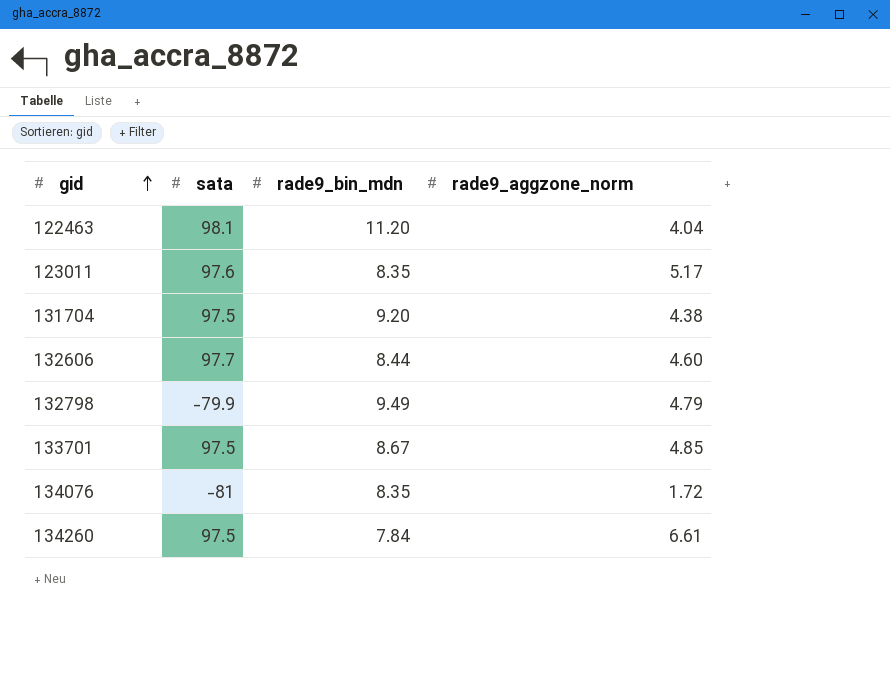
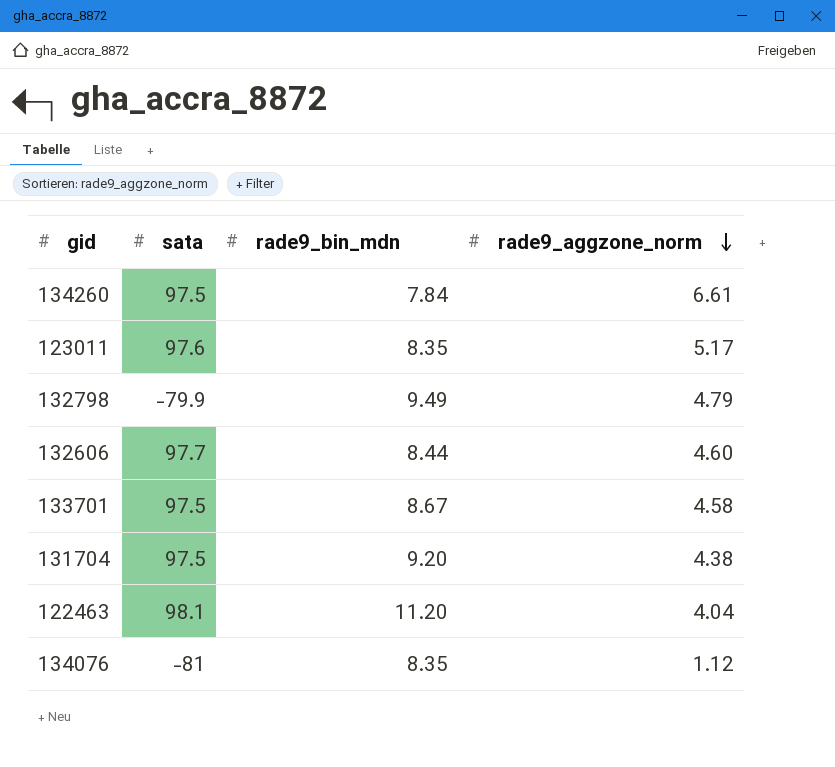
row order: gid ascending -> rade9_aggzone_norm descending
133701 | rade9_aggzone_norm: 4.85 -> 4.58
134076 | rade9_aggzone_norm: 1.72 -> 1.12

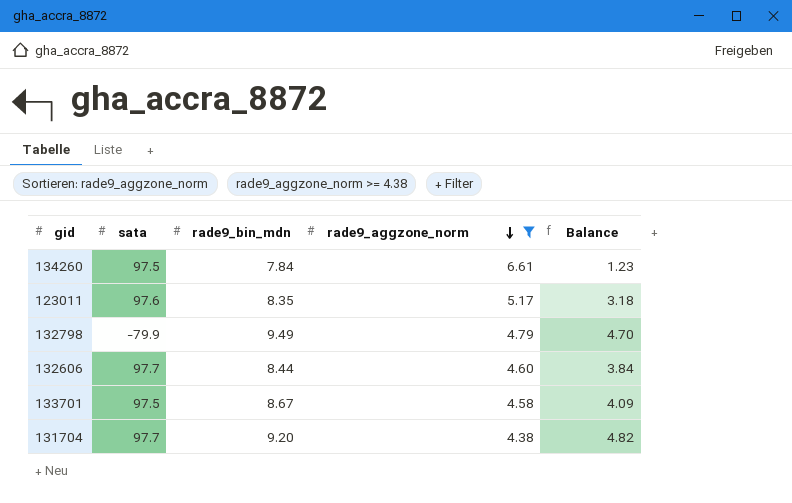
filter: none -> rade9_aggzone_norm >= 4.38
column Balance | formula: none -> [rade9_bin_mdn] - [rade9_aggzone_norm]
131704 | sata: 97.5 -> 97.7

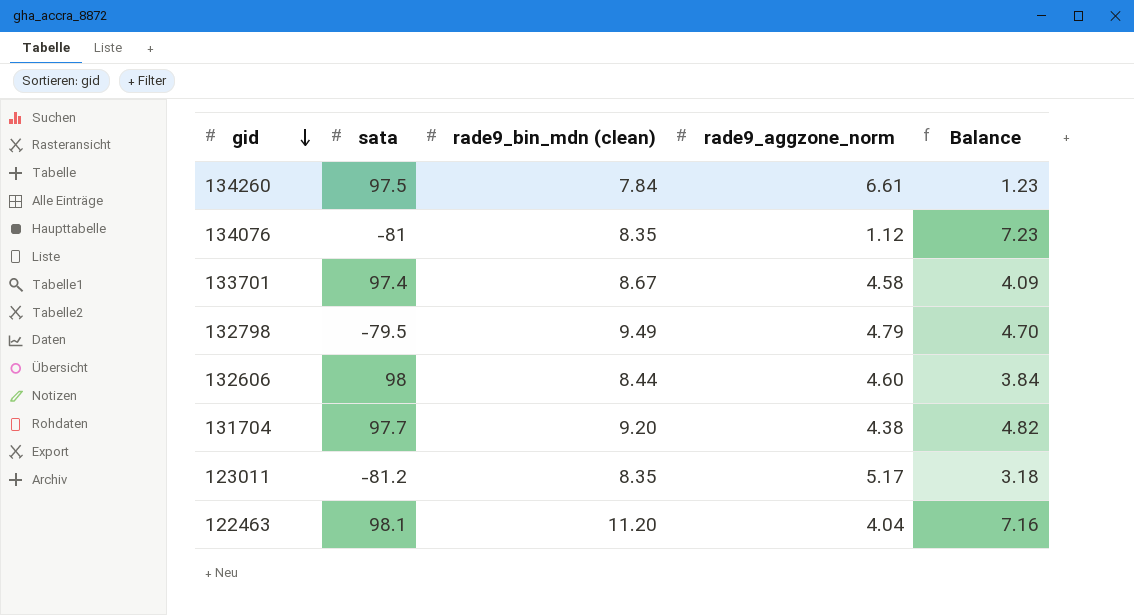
filter: rade9_aggzone_norm >= 4.38 -> none
row order: rade9_aggzone_norm descending -> gid descending
column name: rade9_bin_mdn -> rade9_bin_mdn (clean)
133701 | sata: 97.5 -> 97.4
132798 | sata: -79.9 -> -79.5
132606 | sata: 97.7 -> 98
123011 | sata: 97.6 -> -81.2

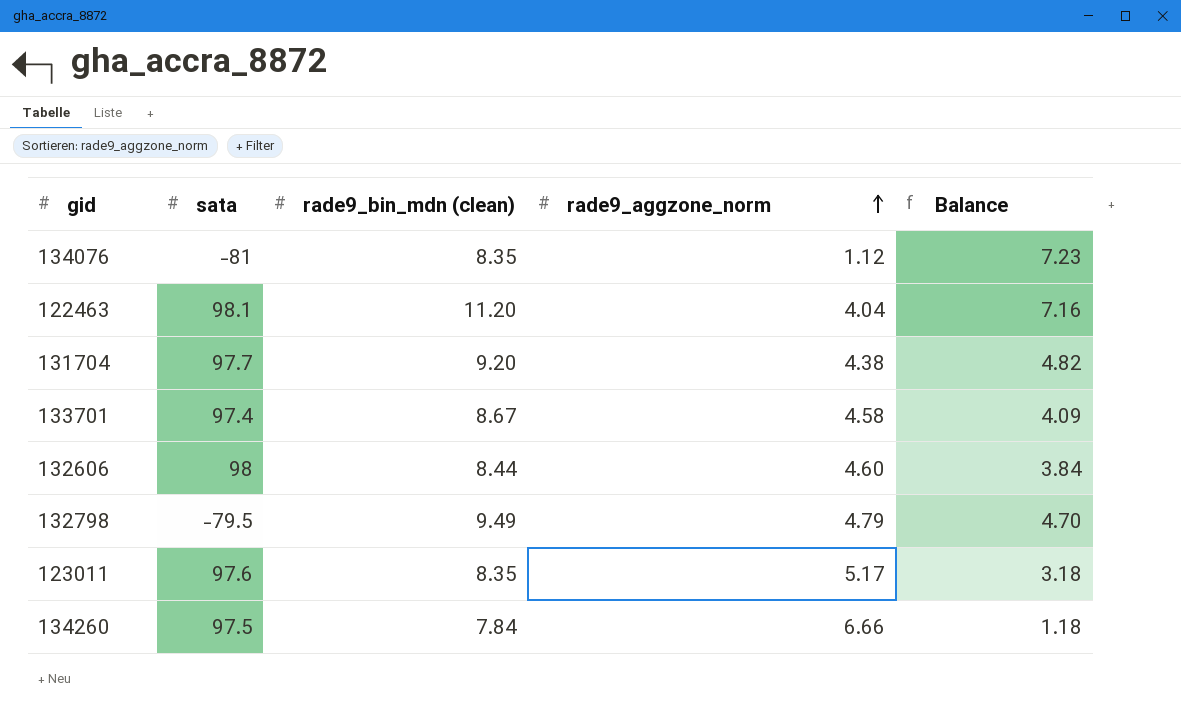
row order: gid descending -> rade9_aggzone_norm ascending
123011 | sata: -81.2 -> 97.6
134260 | rade9_aggzone_norm: 6.61 -> 6.66
134260 | Balance: 1.23 -> 1.18

